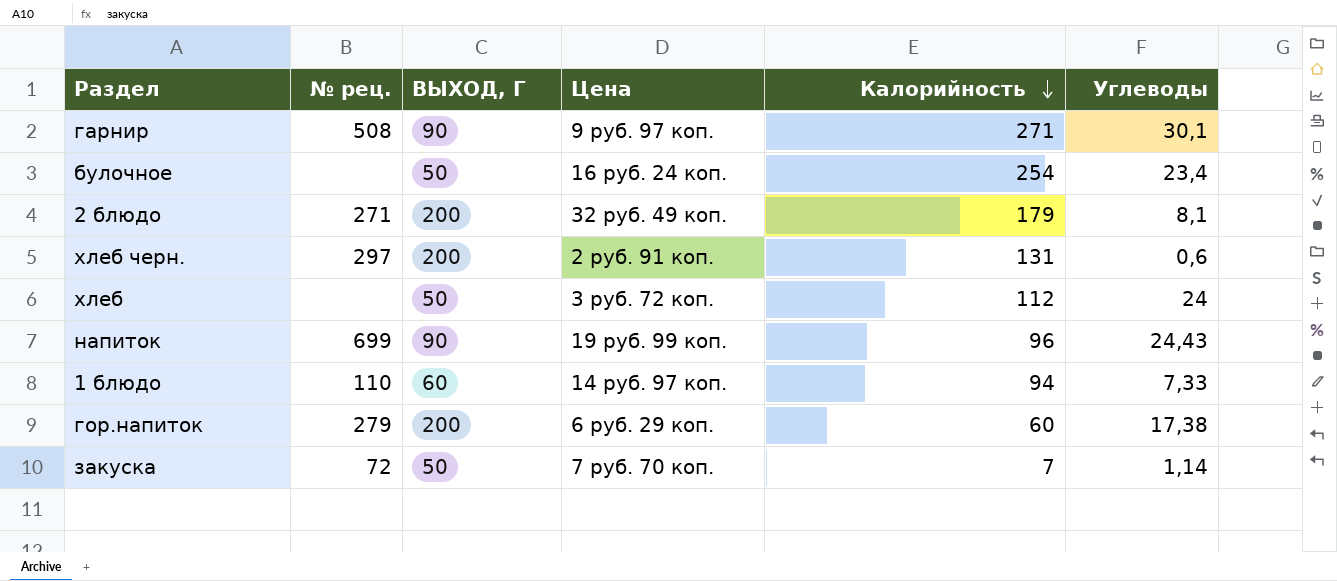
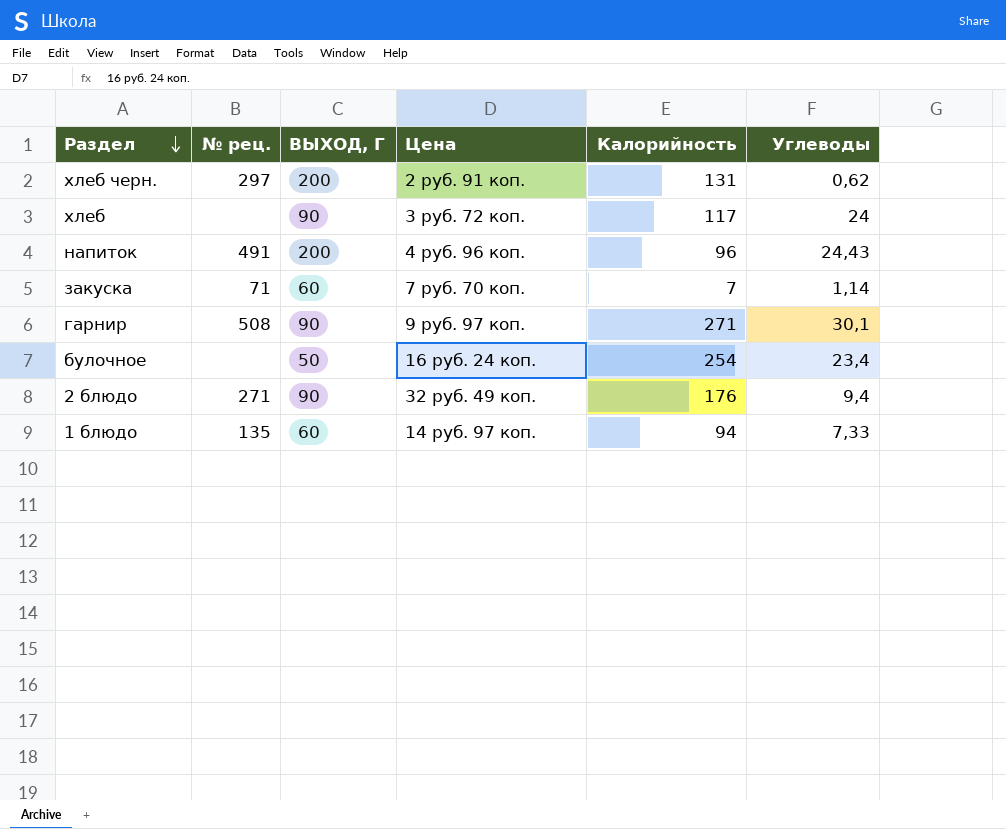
row order: Калорийность descending -> Раздел descending
row гор.напиток: 279 | 200 | 6 руб. 29 коп. | 60 | 17,38 -> none
хлеб черн. | Углеводы: 0,6 -> 0,62
хлеб | ВЫХОД, Г: 50 -> 90
хлеб | Калорийность: 112 -> 117
напиток | № рец.: 699 -> 491
напиток | ВЫХОД, Г: 90 -> 200
напиток | Цена: 19 руб. 99 коп. -> 4 руб. 96 коп.
закуска | № рец.: 72 -> 71
закуска | ВЫХОД, Г: 50 -> 60
2 блюдо | ВЫХОД, Г: 200 -> 90
2 блюдо | Калорийность: 179 -> 176
2 блюдо | Углеводы: 8,1 -> 9,4
1 блюдо | № рец.: 110 -> 135

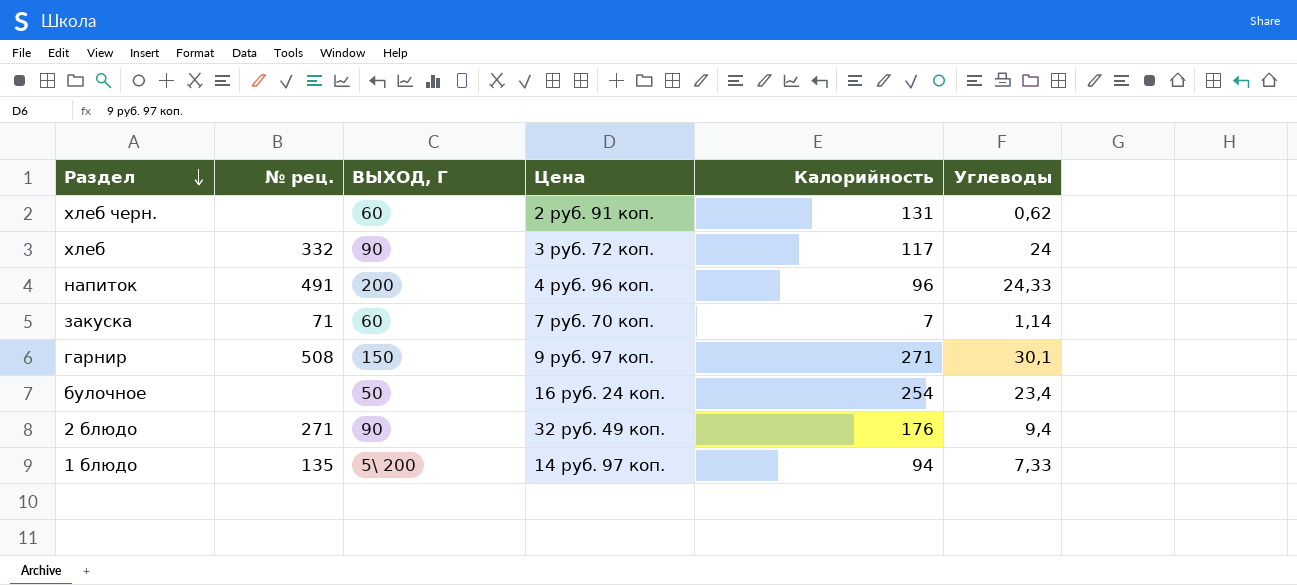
хлеб черн. | № рец.: 297 -> none
хлеб черн. | ВЫХОД, Г: 200 -> 60
хлеб | № рец.: none -> 332
напиток | Углеводы: 24,43 -> 24,33
гарнир | ВЫХОД, Г: 90 -> 150
1 блюдо | ВЫХОД, Г: 60 -> 5\ 200

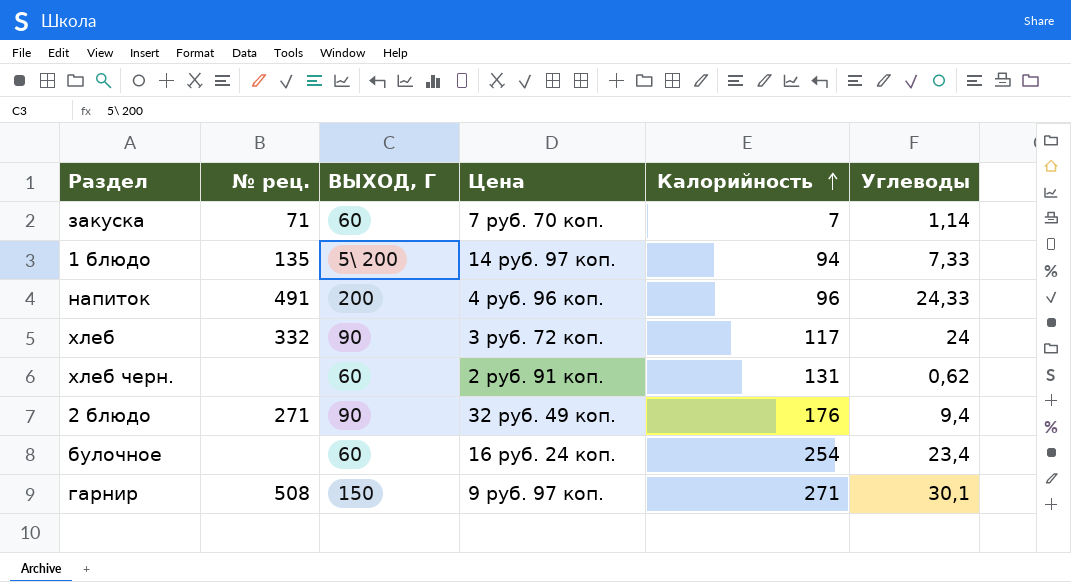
row order: Раздел descending -> Калорийность ascending
булочное | ВЫХОД, Г: 50 -> 60

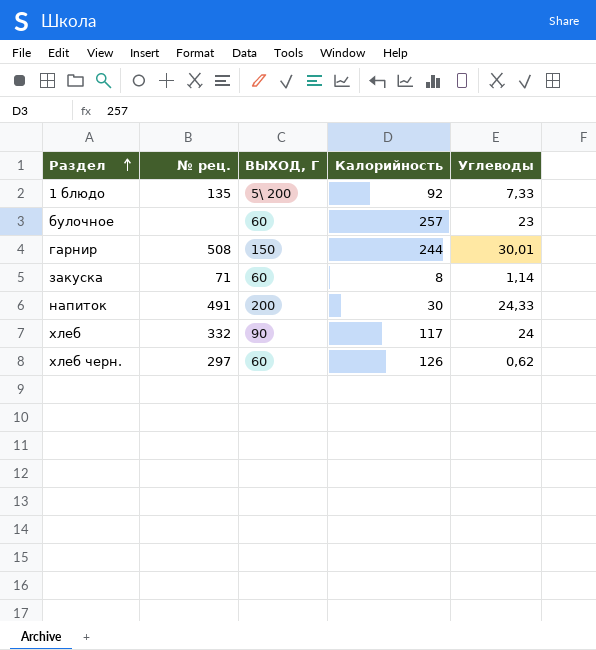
row order: Калорийность ascending -> Раздел ascending
column Цена | position: 4 -> none
row 2 блюдо: 271 | 90 | 32 руб. 49 коп. | 176 | 9,4 -> none
1 блюдо | Калорийность: 94 -> 92
булочное | Калорийность: 254 -> 257
булочное | Углеводы: 23,4 -> 23
гарнир | Калорийность: 271 -> 244
гарнир | Углеводы: 30,1 -> 30,01
закуска | Калорийность: 7 -> 8
напиток | Калорийность: 96 -> 30
хлеб черн. | № рец.: none -> 297
хлеб черн. | Калорийность: 131 -> 126

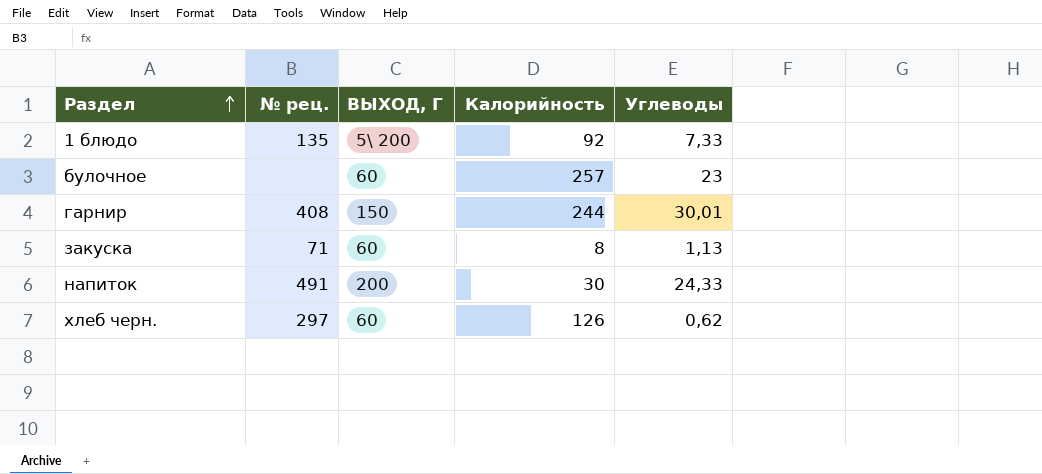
row хлеб: 332 | 90 | 117 | 24 -> none
гарнир | № рец.: 508 -> 408
закуска | Углеводы: 1,14 -> 1,13

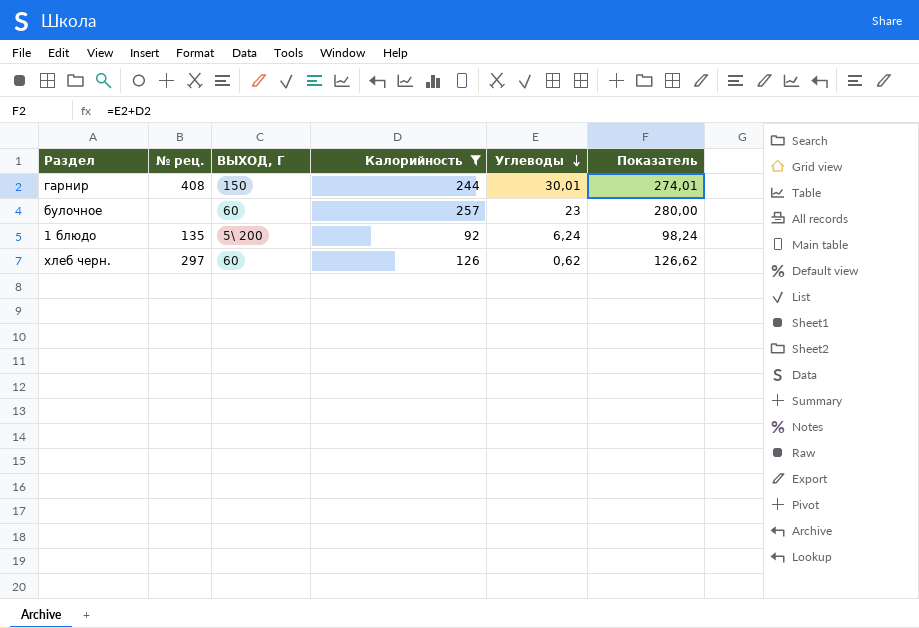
filter: none -> Калорийность >= 92
row order: Раздел ascending -> Углеводы descending
column Показатель | formula: none -> [Калорийность] + [Углеводы]
1 блюдо | Углеводы: 7,33 -> 6,24

